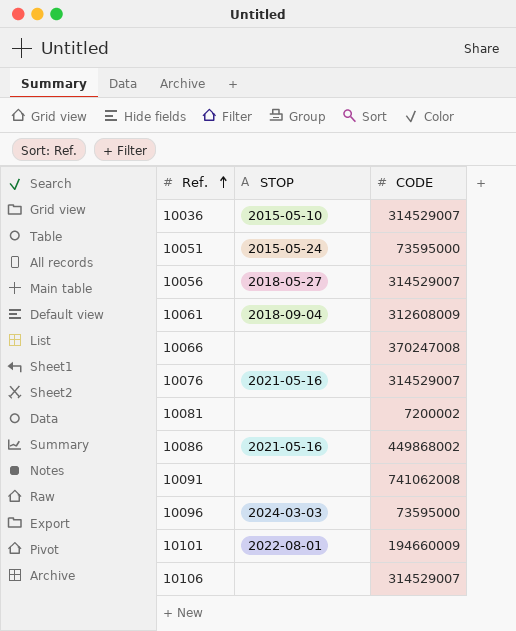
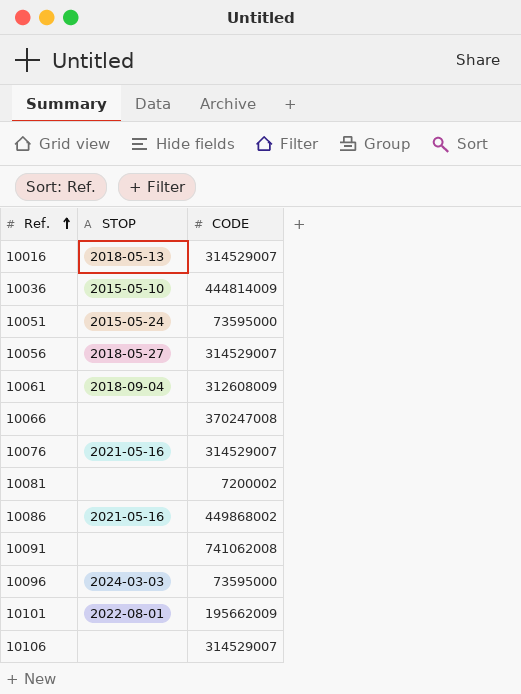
row 10016: none -> 2018-05-13 | 314529007
10036 | CODE: 314529007 -> 444814009
10101 | CODE: 194660009 -> 195662009

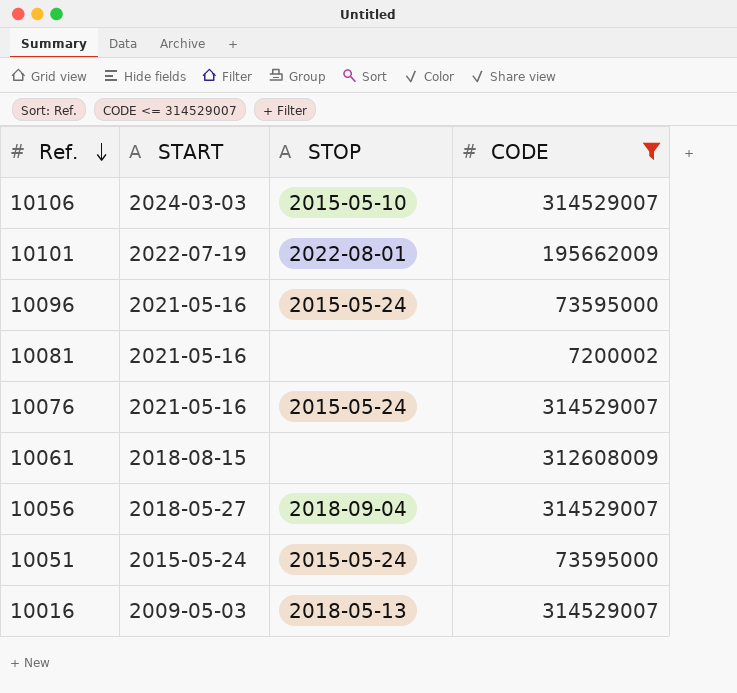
filter: none -> CODE <= 314529007
row order: Ref. ascending -> Ref. descending
column START | position: none -> 2
10106 | STOP: none -> 2015-05-10
10096 | STOP: 2024-03-03 -> 2015-05-24
10076 | STOP: 2021-05-16 -> 2015-05-24
10061 | STOP: 2018-09-04 -> none
10056 | STOP: 2018-05-27 -> 2018-09-04

